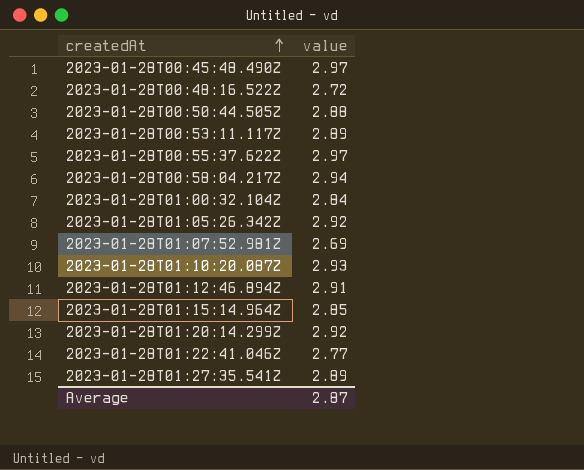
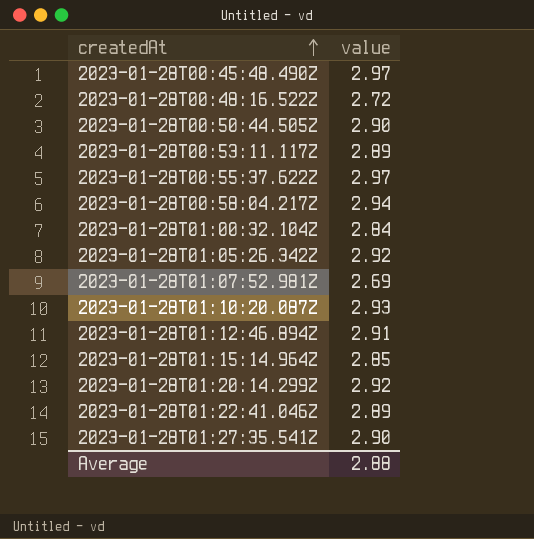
2023-01-28T00:50:44.505Z | value: 2.88 -> 2.90
2023-01-28T01:22:41.046Z | value: 2.77 -> 2.89
2023-01-28T01:27:35.541Z | value: 2.89 -> 2.90
Average | value: 2.87 -> 2.88

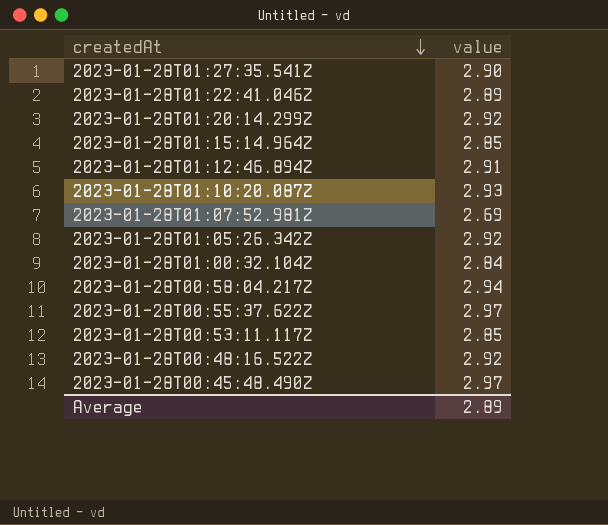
row order: createdAt ascending -> createdAt descending
row 2023-01-28T00:50:44.505Z: 2.90 -> none
2023-01-28T00:53:11.117Z | value: 2.89 -> 2.85
2023-01-28T00:48:16.522Z | value: 2.72 -> 2.92
Average | value: 2.88 -> 2.89

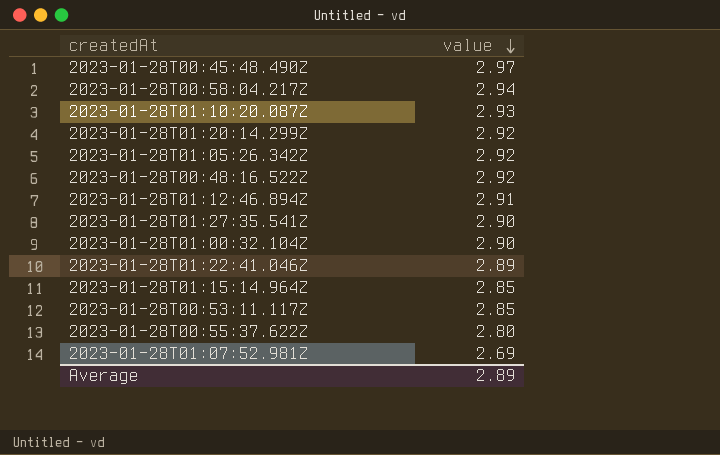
row order: createdAt descending -> value descending
2023-01-28T01:00:32.104Z | value: 2.84 -> 2.90
2023-01-28T00:55:37.622Z | value: 2.97 -> 2.80

